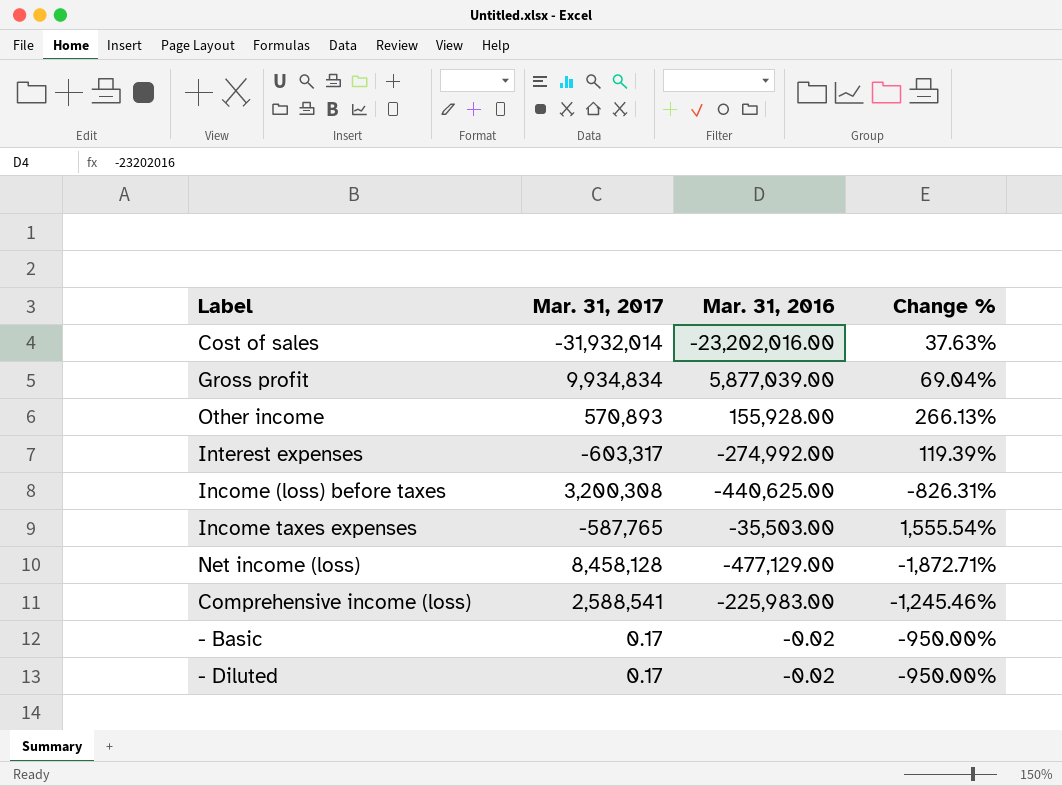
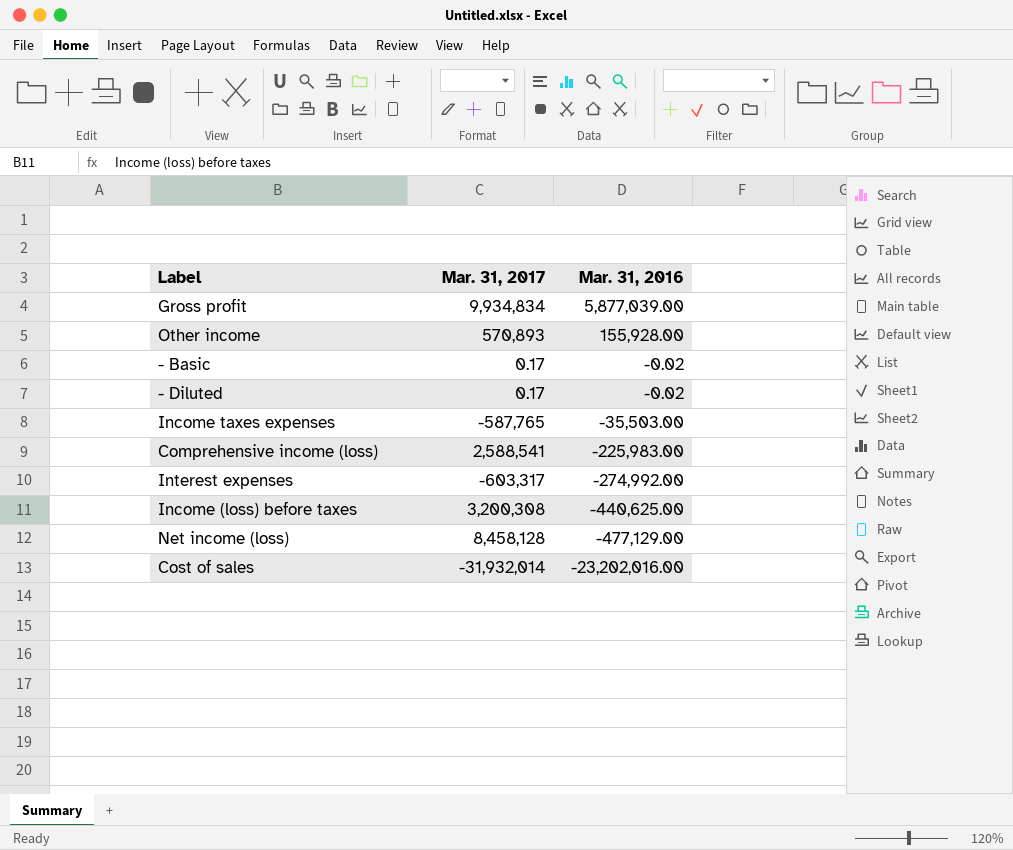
row order: none -> Mar. 31, 2016 descending
column Change % | formula: ([Mar. 31, 2017] - [Mar. 31, 2016]) / [Mar. 31, 2016] -> none

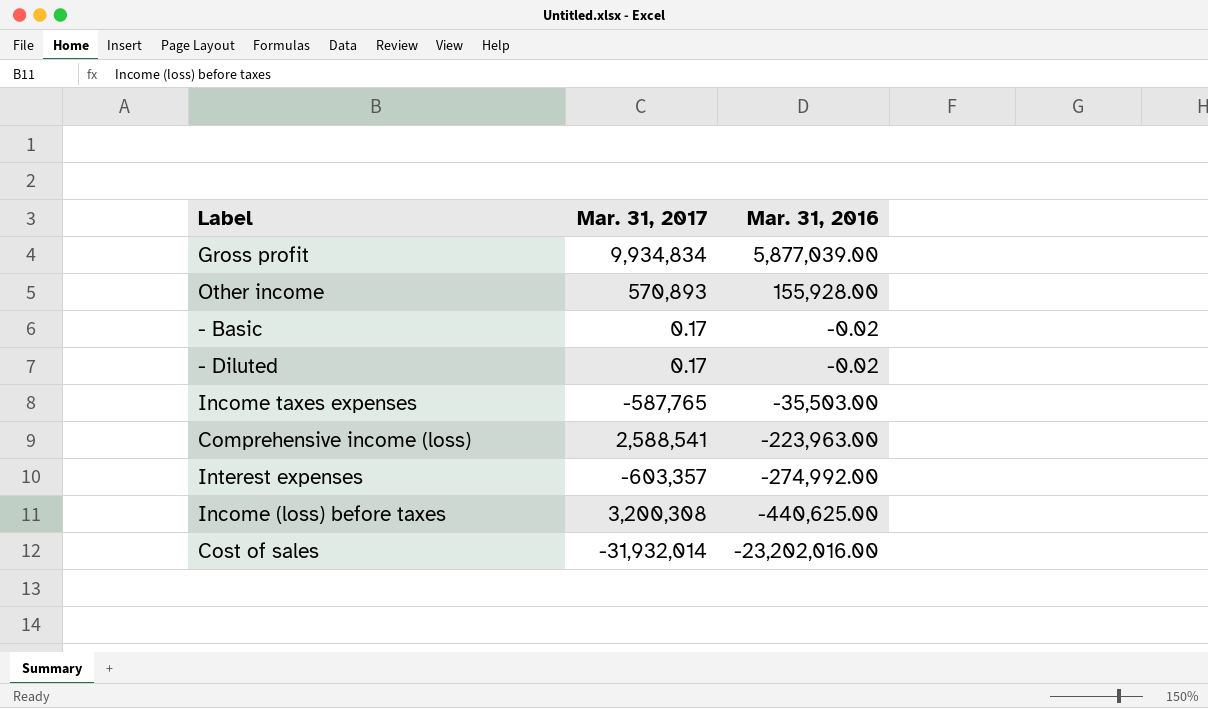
row Net income (loss): 8,458,128 | -477,129.00 -> none
Comprehensive income (loss) | Mar. 31, 2016: -225,983.00 -> -223,963.00
Interest expenses | Mar. 31, 2017: -603,317 -> -603,357

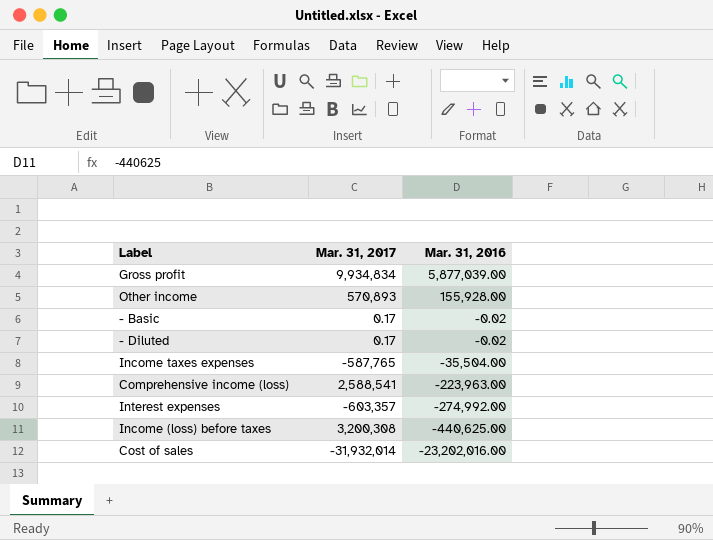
Income taxes expenses | Mar. 31, 2016: -35,503.00 -> -35,504.00

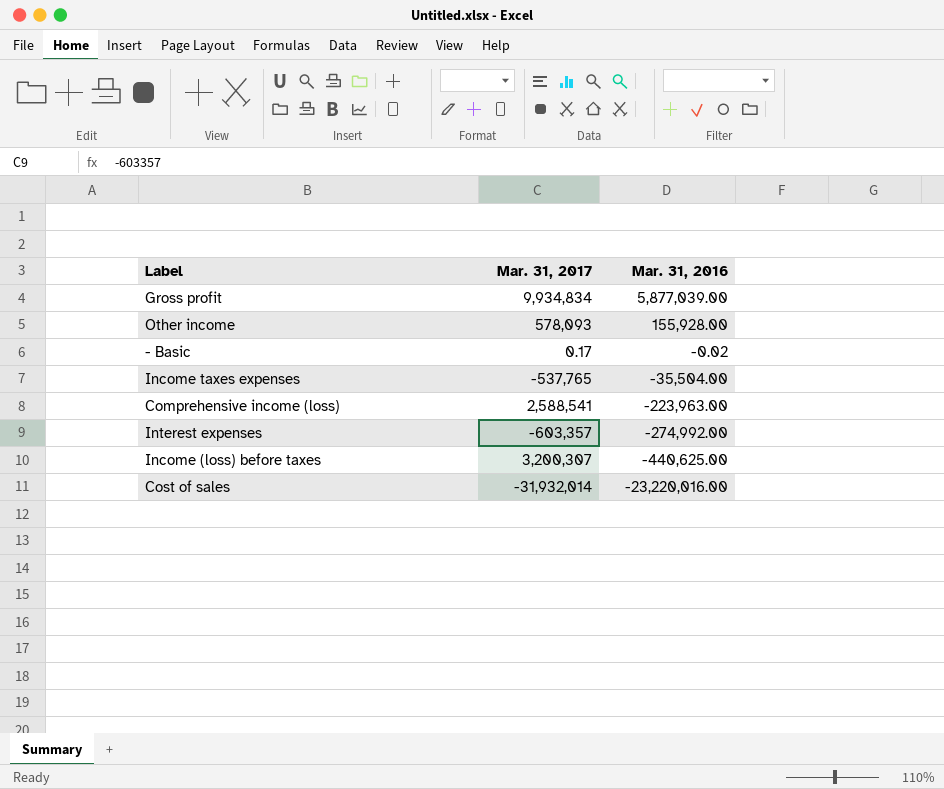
row - Diluted: 0.17 | -0.02 -> none
Other income | Mar. 31, 2017: 570,893 -> 578,093
Income taxes expenses | Mar. 31, 2017: -587,765 -> -537,765
Income (loss) before taxes | Mar. 31, 2017: 3,200,308 -> 3,200,307
Cost of sales | Mar. 31, 2016: -23,202,016.00 -> -23,220,016.00

